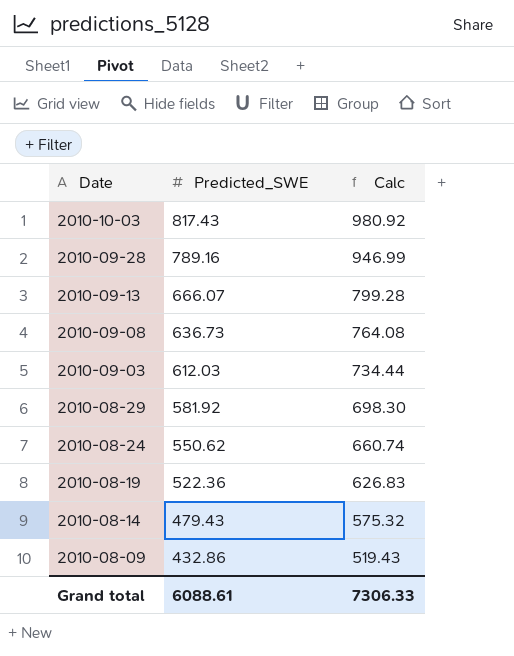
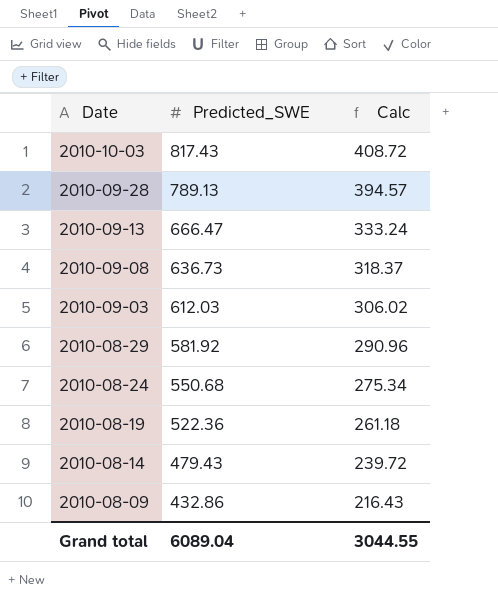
column Calc | formula: [Predicted_SWE] * 1.2 -> [Predicted_SWE] * 0.5
2010-09-28 | Predicted_SWE: 789.16 -> 789.13
2010-09-13 | Predicted_SWE: 666.07 -> 666.47
2010-08-24 | Predicted_SWE: 550.62 -> 550.68
Grand total | Predicted_SWE: 6088.61 -> 6089.04
Grand total | Calc: 7306.33 -> 3044.55

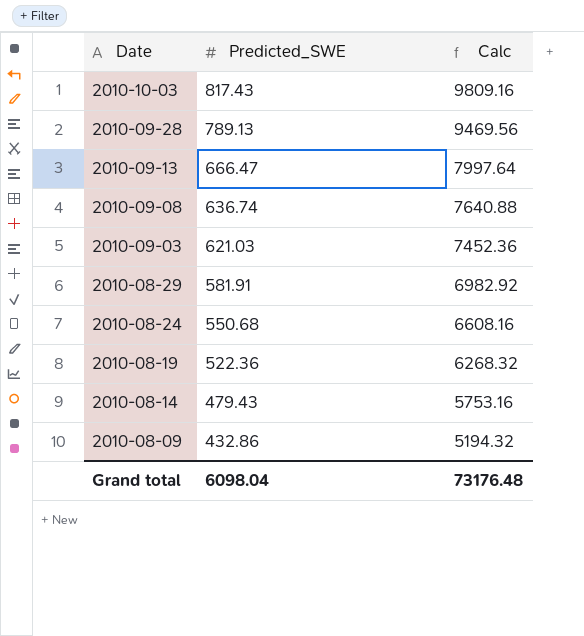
column Calc | formula: [Predicted_SWE] * 0.5 -> [Predicted_SWE] * 12
2010-09-08 | Predicted_SWE: 636.73 -> 636.74
2010-09-03 | Predicted_SWE: 612.03 -> 621.03
2010-08-29 | Predicted_SWE: 581.92 -> 581.91
Grand total | Predicted_SWE: 6089.04 -> 6098.04
Grand total | Calc: 3044.55 -> 73176.48

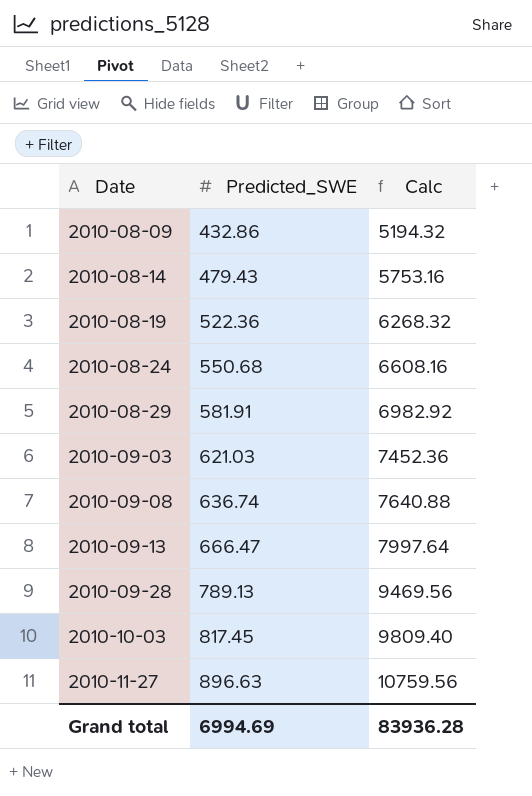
row order: Date descending -> Date ascending
2010-10-03 | Predicted_SWE: 817.43 -> 817.45
2010-10-03 | Calc: 9809.16 -> 9809.40
row 2010-11-27: none -> 896.63 | 10759.56
Grand total | Predicted_SWE: 6098.04 -> 6994.69
Grand total | Calc: 73176.48 -> 83936.28

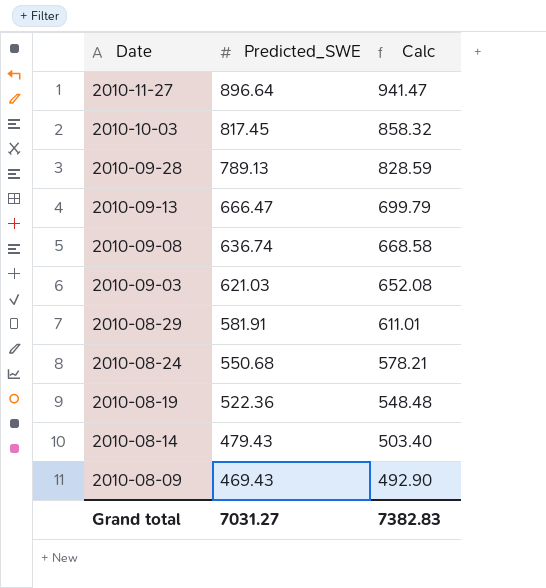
row order: Date ascending -> Date descending
column Calc | formula: [Predicted_SWE] * 12 -> [Predicted_SWE] * 1.05
2010-11-27 | Predicted_SWE: 896.63 -> 896.64
2010-08-09 | Predicted_SWE: 432.86 -> 469.43
Grand total | Predicted_SWE: 6994.69 -> 7031.27
Grand total | Calc: 83936.28 -> 7382.83

